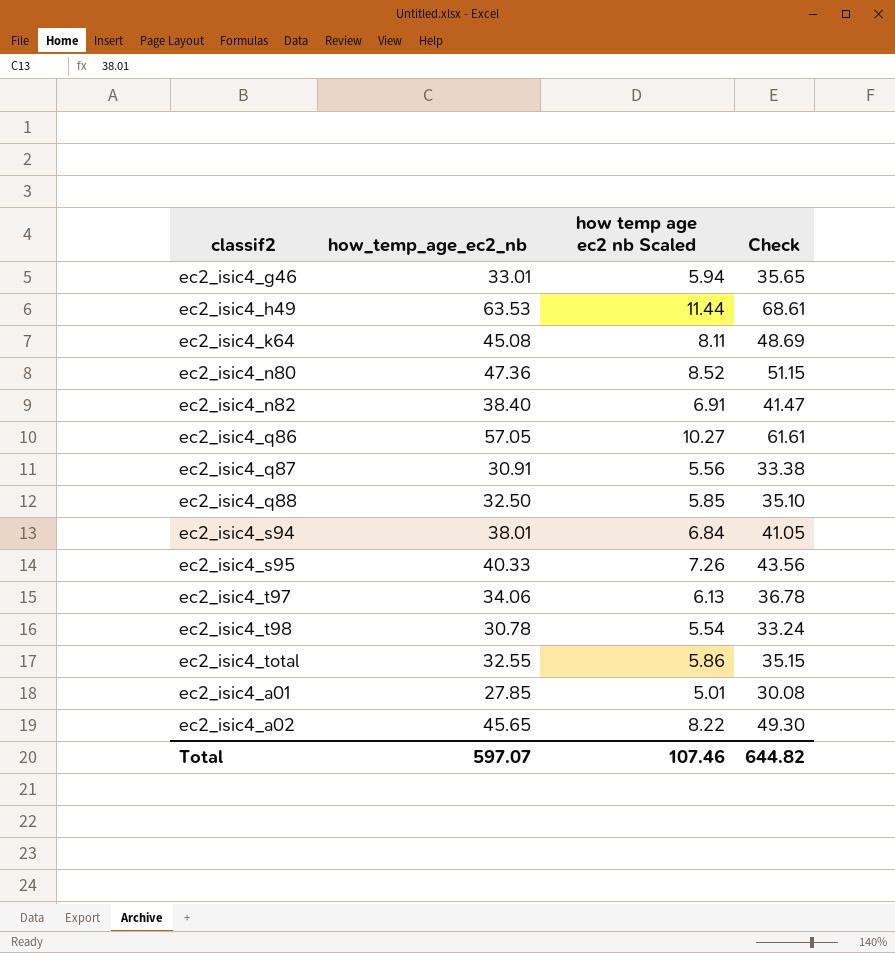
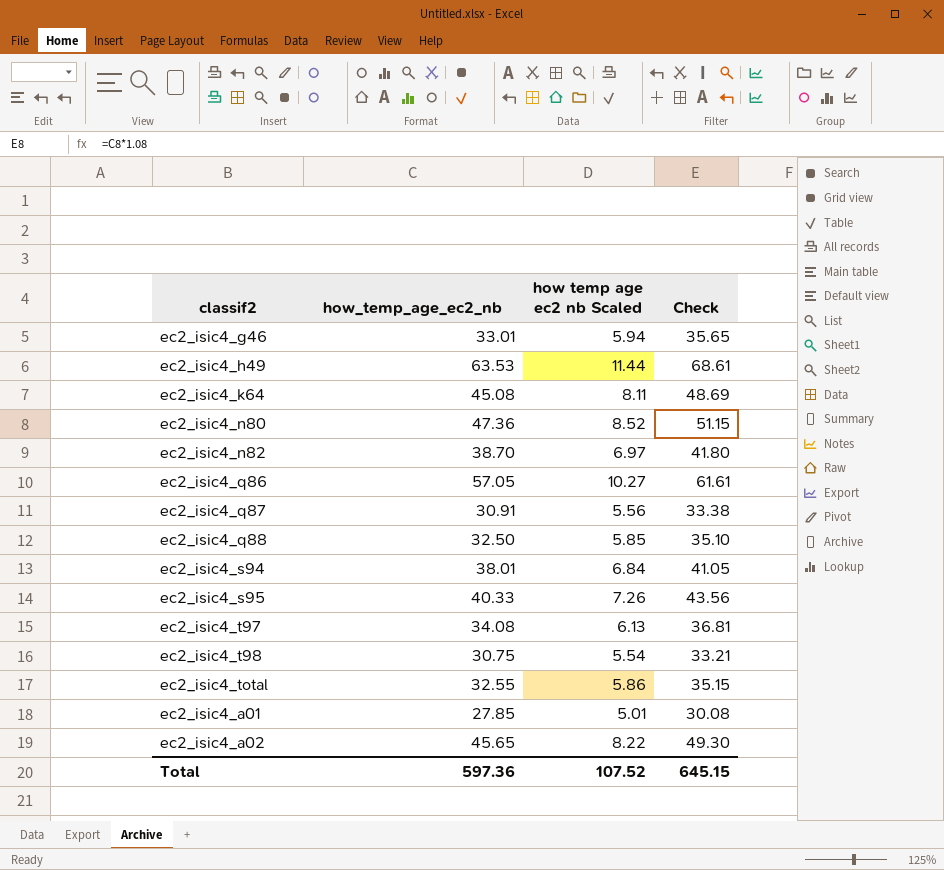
ec2_isic4_n82 | how_temp_age_ec2_nb: 38.40 -> 38.70
ec2_isic4_n82 | how temp age ec2 nb Scaled: 6.91 -> 6.97
ec2_isic4_n82 | Check: 41.47 -> 41.80
ec2_isic4_t97 | how_temp_age_ec2_nb: 34.06 -> 34.08
ec2_isic4_t97 | Check: 36.78 -> 36.81
ec2_isic4_t98 | how_temp_age_ec2_nb: 30.78 -> 30.75
ec2_isic4_t98 | Check: 33.24 -> 33.21
Total | how_temp_age_ec2_nb: 597.07 -> 597.36
Total | how temp age ec2 nb Scaled: 107.46 -> 107.52
Total | Check: 644.82 -> 645.15

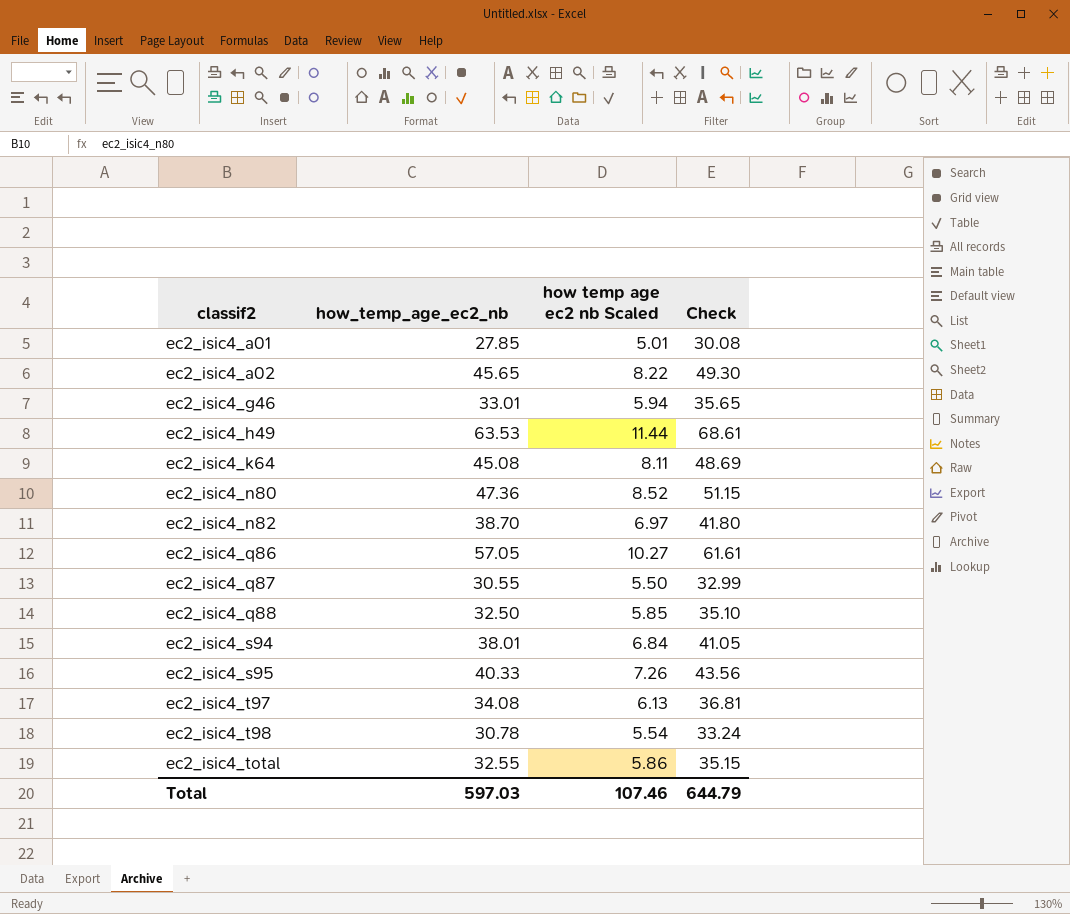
row order: none -> classif2 ascending
ec2_isic4_q87 | how_temp_age_ec2_nb: 30.91 -> 30.55
ec2_isic4_q87 | how temp age ec2 nb Scaled: 5.56 -> 5.50
ec2_isic4_q87 | Check: 33.38 -> 32.99
ec2_isic4_t98 | how_temp_age_ec2_nb: 30.75 -> 30.78
ec2_isic4_t98 | Check: 33.21 -> 33.24
Total | how_temp_age_ec2_nb: 597.36 -> 597.03
Total | how temp age ec2 nb Scaled: 107.52 -> 107.46
Total | Check: 645.15 -> 644.79

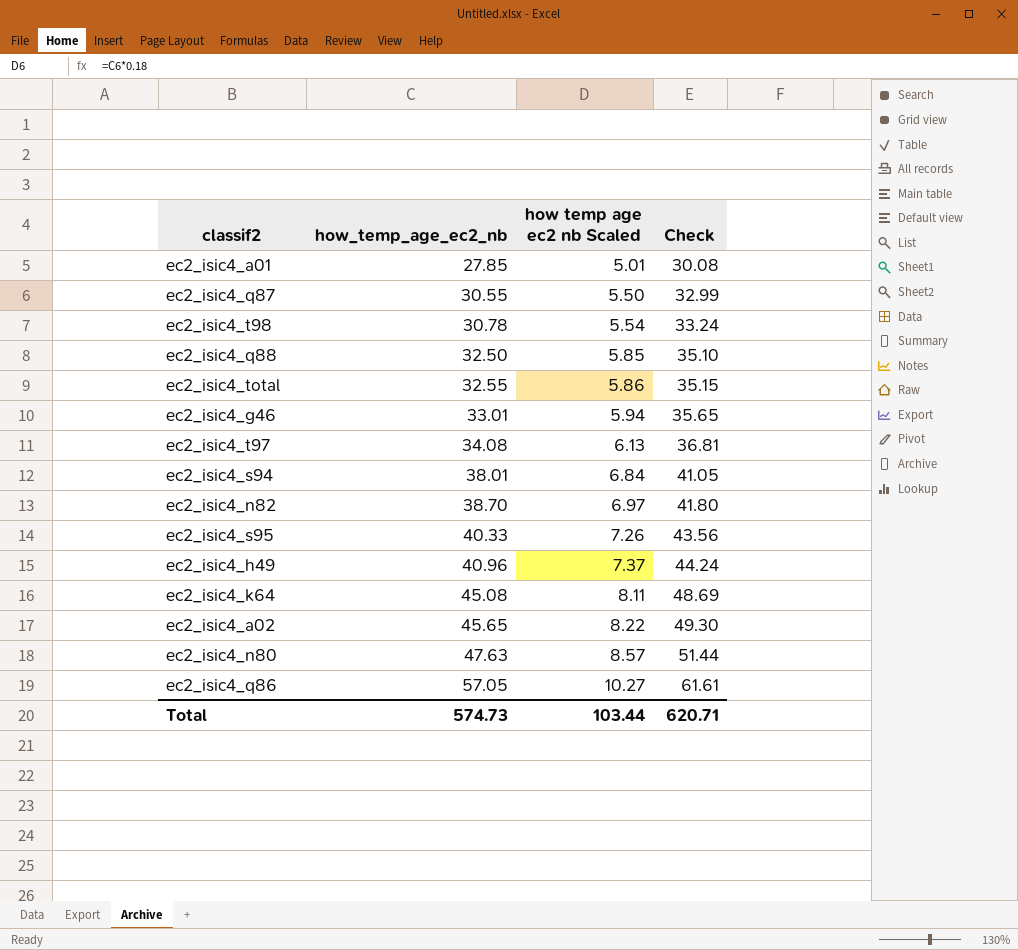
row order: classif2 ascending -> how_temp_age_ec2_nb ascending
ec2_isic4_h49 | how_temp_age_ec2_nb: 63.53 -> 40.96
ec2_isic4_h49 | how temp age ec2 nb Scaled: 11.44 -> 7.37
ec2_isic4_h49 | Check: 68.61 -> 44.24
ec2_isic4_n80 | how_temp_age_ec2_nb: 47.36 -> 47.63
ec2_isic4_n80 | how temp age ec2 nb Scaled: 8.52 -> 8.57
ec2_isic4_n80 | Check: 51.15 -> 51.44
Total | how_temp_age_ec2_nb: 597.03 -> 574.73
Total | how temp age ec2 nb Scaled: 107.46 -> 103.44
Total | Check: 644.79 -> 620.71

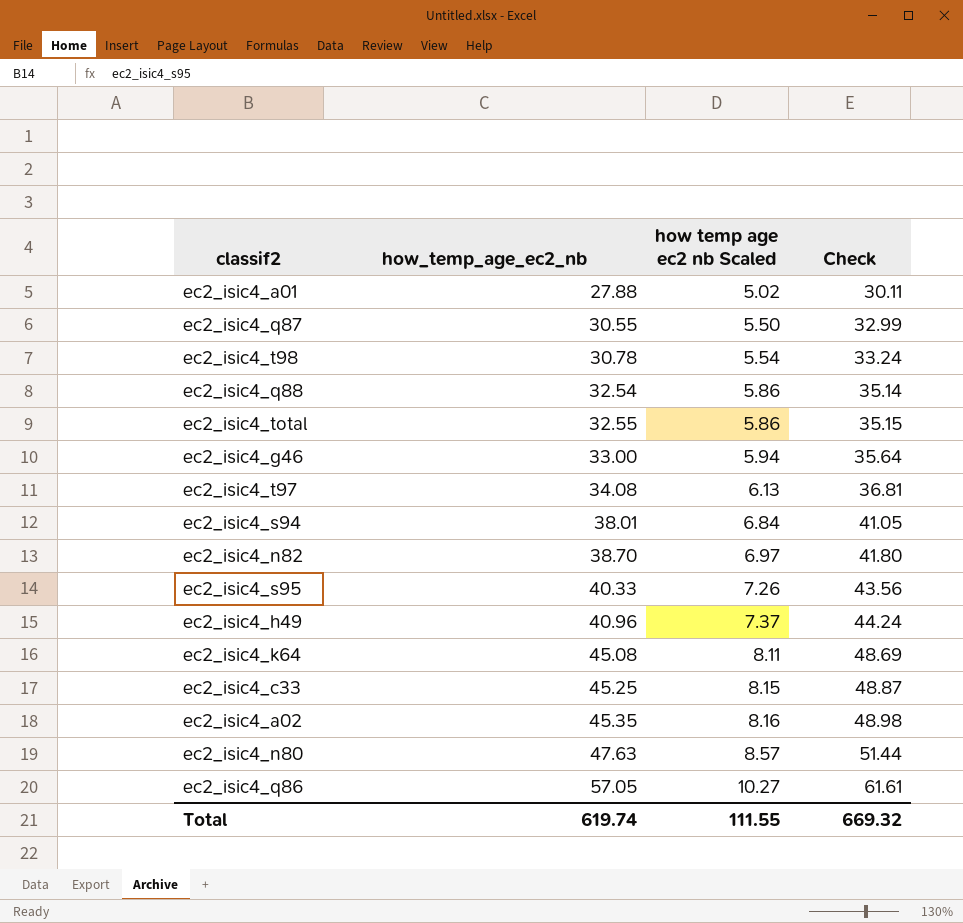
ec2_isic4_a01 | how_temp_age_ec2_nb: 27.85 -> 27.88
ec2_isic4_a01 | how temp age ec2 nb Scaled: 5.01 -> 5.02
ec2_isic4_a01 | Check: 30.08 -> 30.11
ec2_isic4_q88 | how_temp_age_ec2_nb: 32.50 -> 32.54
ec2_isic4_q88 | how temp age ec2 nb Scaled: 5.85 -> 5.86
ec2_isic4_q88 | Check: 35.10 -> 35.14
ec2_isic4_g46 | how_temp_age_ec2_nb: 33.01 -> 33.00
ec2_isic4_g46 | Check: 35.65 -> 35.64
row ec2_isic4_c33: none -> 45.25 | 8.15 | 48.87
ec2_isic4_a02 | how_temp_age_ec2_nb: 45.65 -> 45.35
ec2_isic4_a02 | how temp age ec2 nb Scaled: 8.22 -> 8.16
ec2_isic4_a02 | Check: 49.30 -> 48.98
Total | how_temp_age_ec2_nb: 574.73 -> 619.74
Total | how temp age ec2 nb Scaled: 103.44 -> 111.55
Total | Check: 620.71 -> 669.32

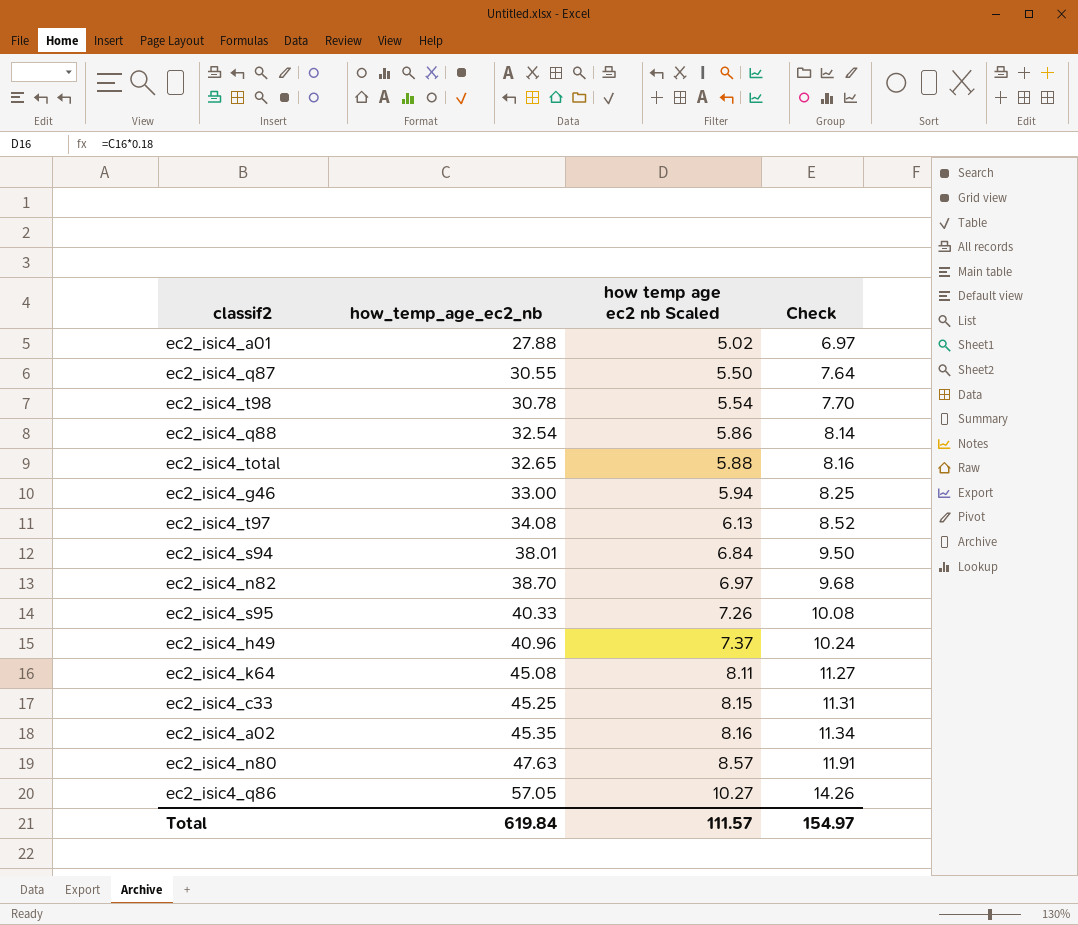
column Check | formula: [how_temp_age_ec2_nb] * 1.08 -> [how_temp_age_ec2_nb] * 0.25
ec2_isic4_total | how_temp_age_ec2_nb: 32.55 -> 32.65
ec2_isic4_total | how temp age ec2 nb Scaled: 5.86 -> 5.88
Total | how_temp_age_ec2_nb: 619.74 -> 619.84
Total | how temp age ec2 nb Scaled: 111.55 -> 111.57
Total | Check: 669.32 -> 154.97

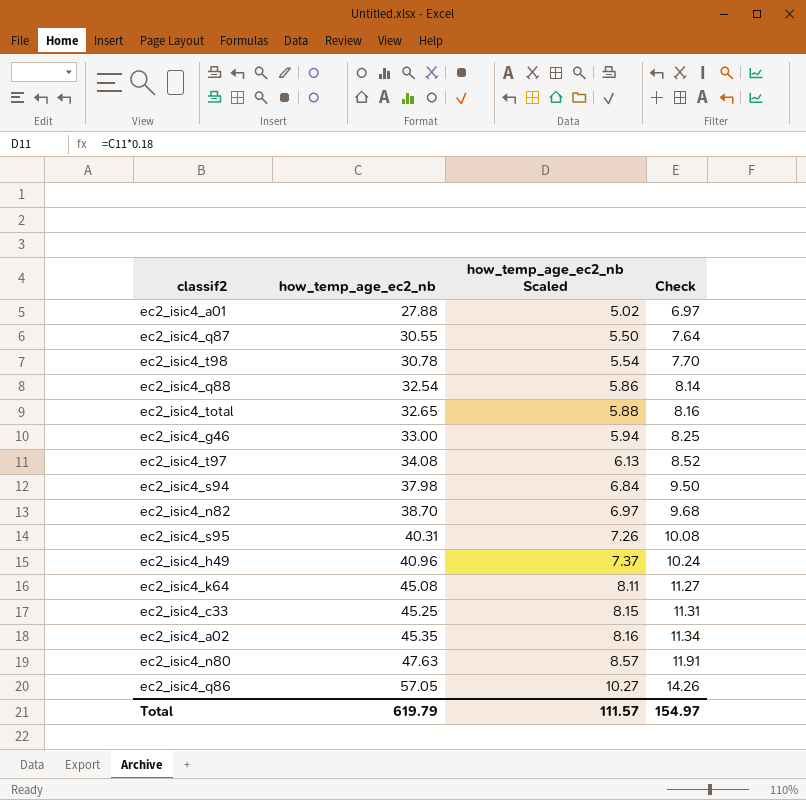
column name: how temp age ec2 nb Scaled -> how_temp_age_ec2_nb Scaled
ec2_isic4_s94 | how_temp_age_ec2_nb: 38.01 -> 37.98
ec2_isic4_s95 | how_temp_age_ec2_nb: 40.33 -> 40.31
Total | how_temp_age_ec2_nb: 619.84 -> 619.79

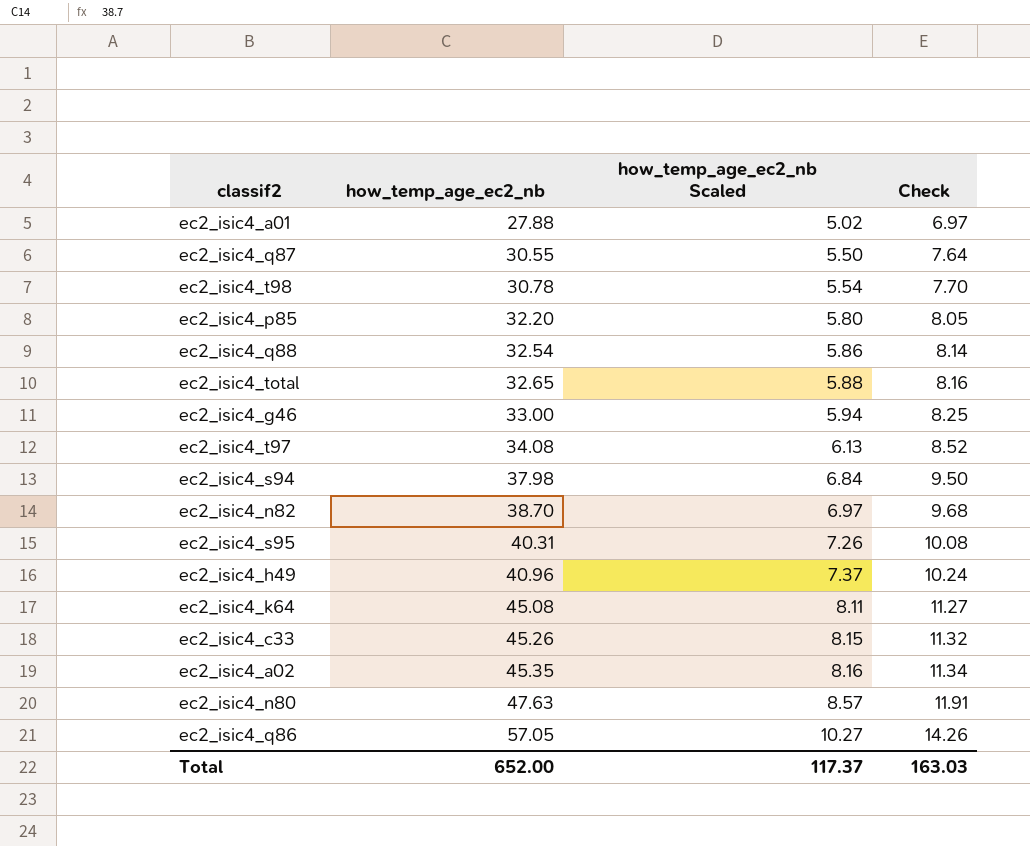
row ec2_isic4_p85: none -> 32.20 | 5.80 | 8.05
ec2_isic4_c33 | how_temp_age_ec2_nb: 45.25 -> 45.26
ec2_isic4_c33 | Check: 11.31 -> 11.32
Total | how_temp_age_ec2_nb: 619.79 -> 652.00
Total | how_temp_age_ec2_nb Scaled: 111.57 -> 117.37
Total | Check: 154.97 -> 163.03

